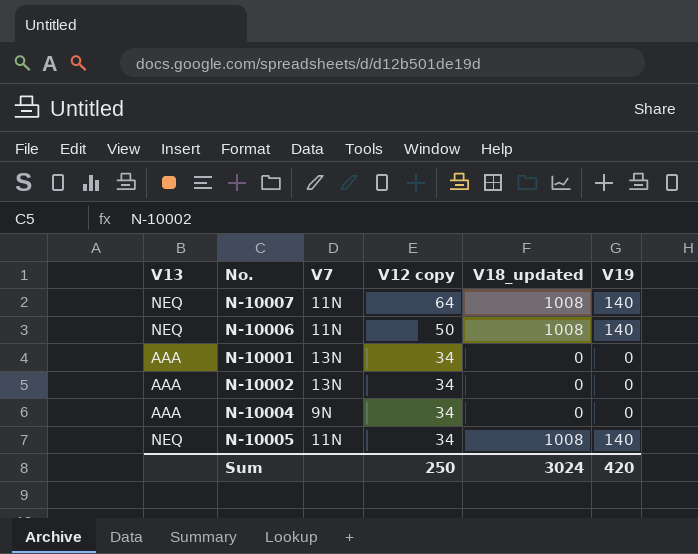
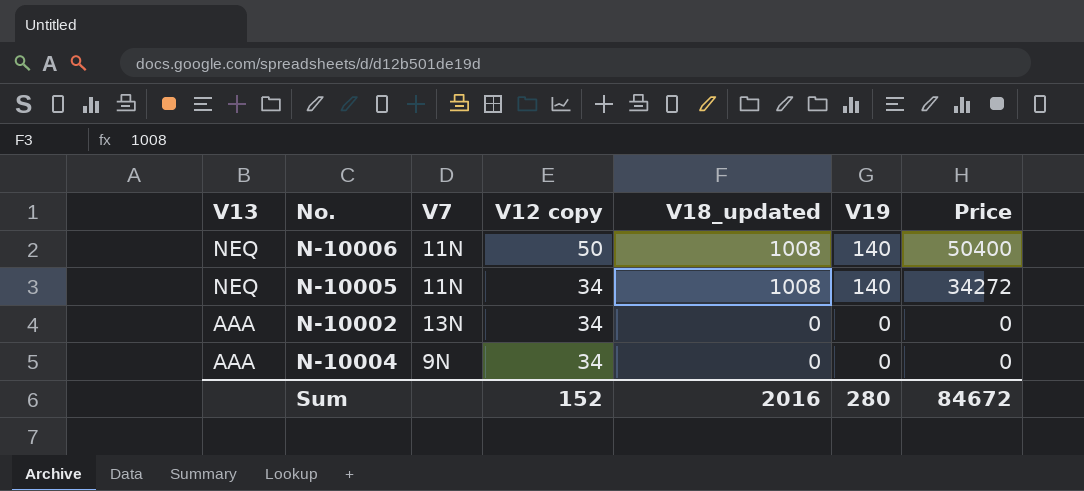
row order: V12 copy descending -> V13 descending
column Price | formula: none -> [V12 copy] * [V18_updated]
row N-10007: NEQ | 11N | 64 | 1008 | 140 -> none
row N-10001: AAA | 13N | 34 | 0 | 0 -> none
Sum | V12 copy: 250 -> 152
Sum | V18_updated: 3024 -> 2016
Sum | V19: 420 -> 280

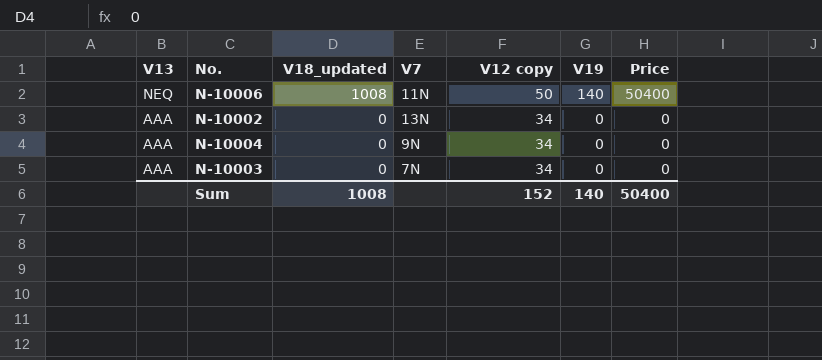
column V18_updated | position: 5 -> 3
row N-10005: NEQ | 11N | 34 | 1008 | 140 | 34272 -> none
row N-10003: none -> AAA | 0 | 7N | 34 | 0 | 0
Sum | V18_updated: 2016 -> 1008
Sum | V19: 280 -> 140
Sum | Price: 84672 -> 50400

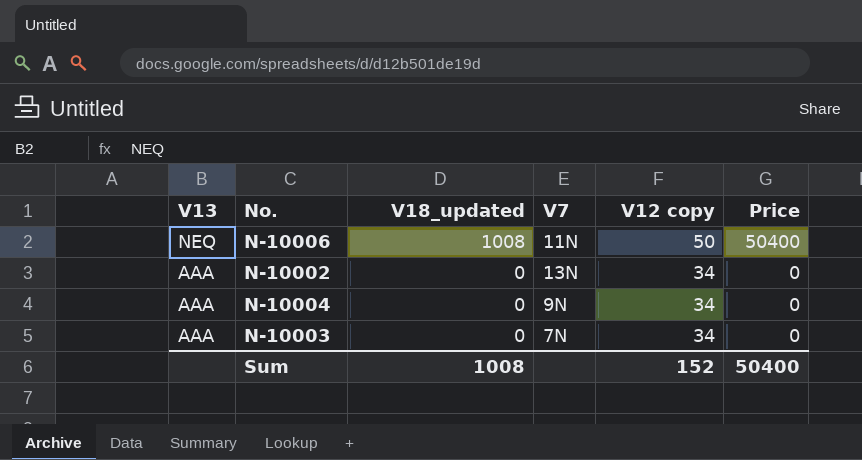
column V19 | position: 6 -> none

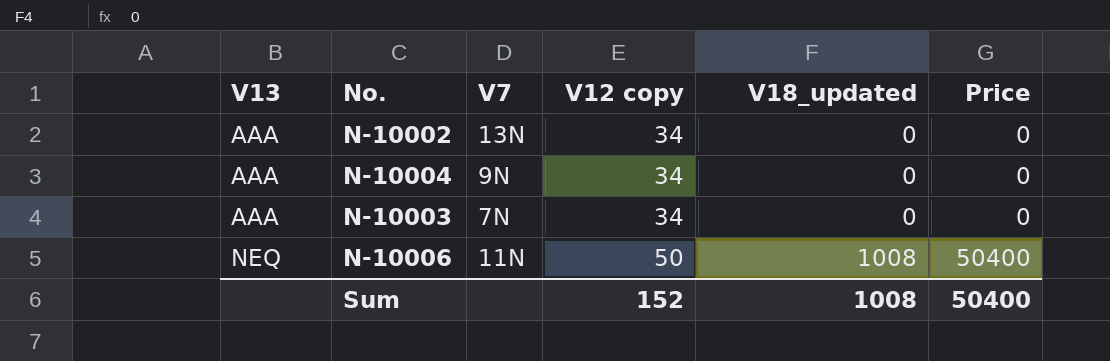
row order: V13 descending -> V13 ascending
column V18_updated | position: 3 -> 5

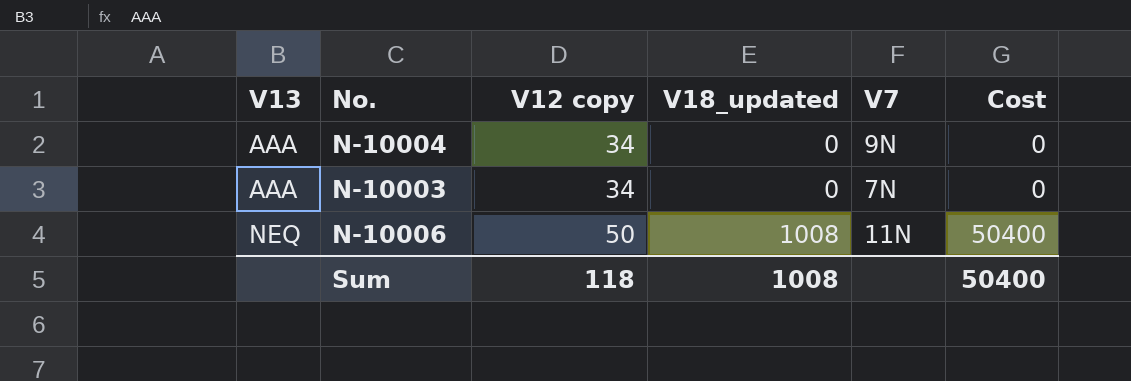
column V7 | position: 3 -> 5
column name: Price -> Cost
row N-10002: AAA | 13N | 34 | 0 | 0 -> none
Sum | V12 copy: 152 -> 118

